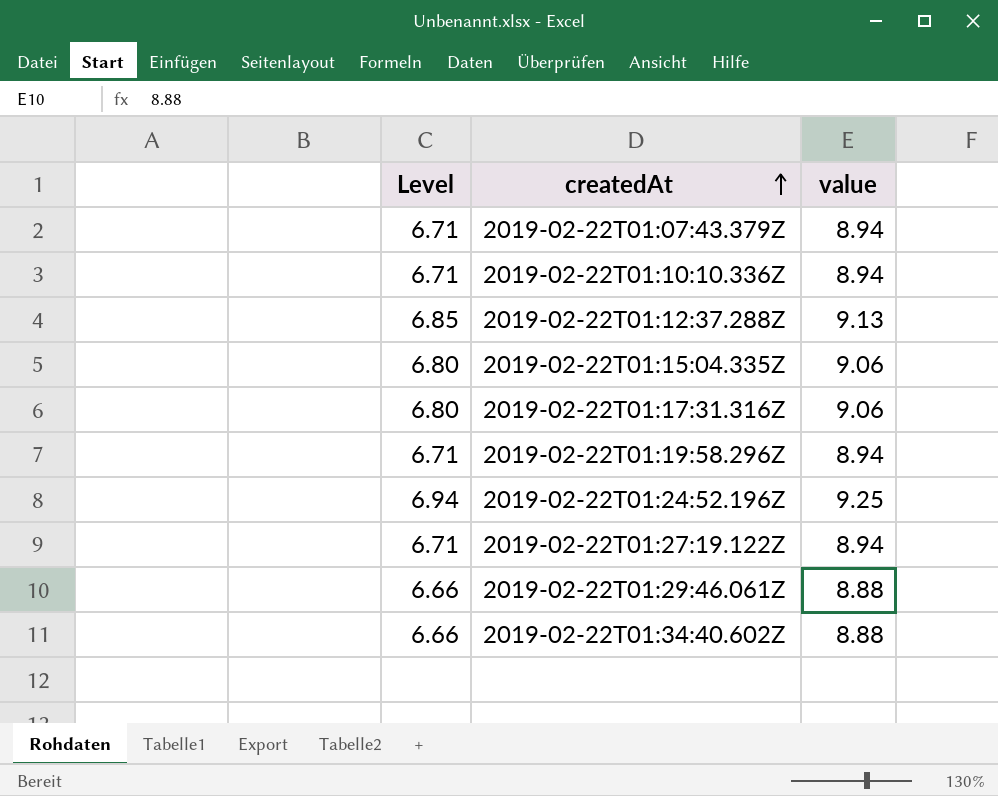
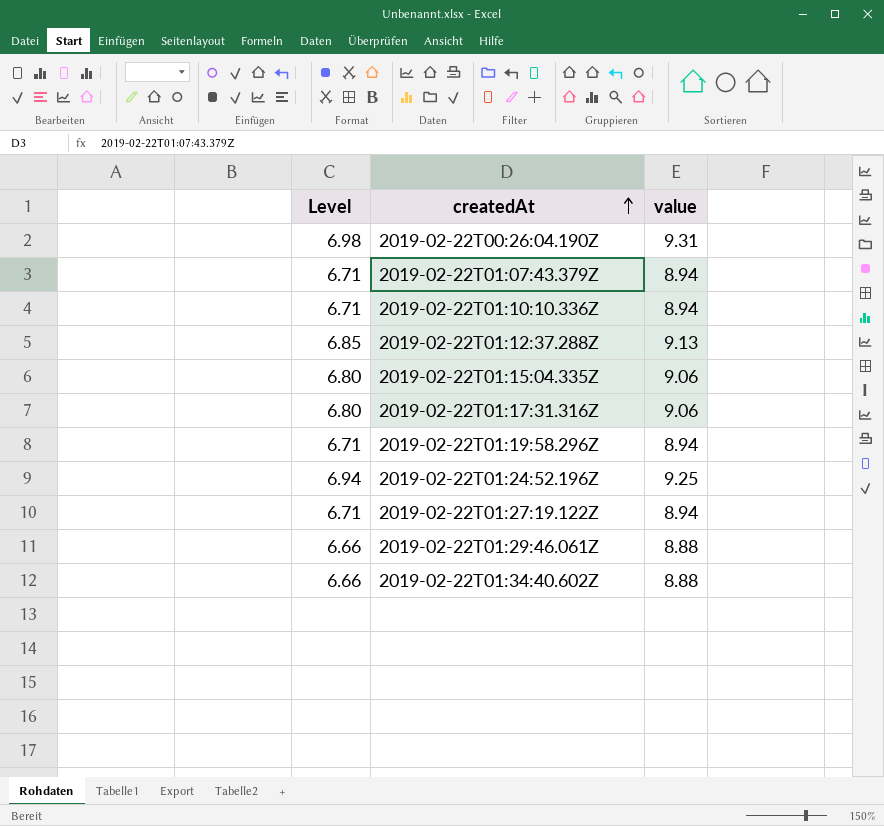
row 2019-02-22T00:26:04.190Z: none -> 6.98 | 9.31

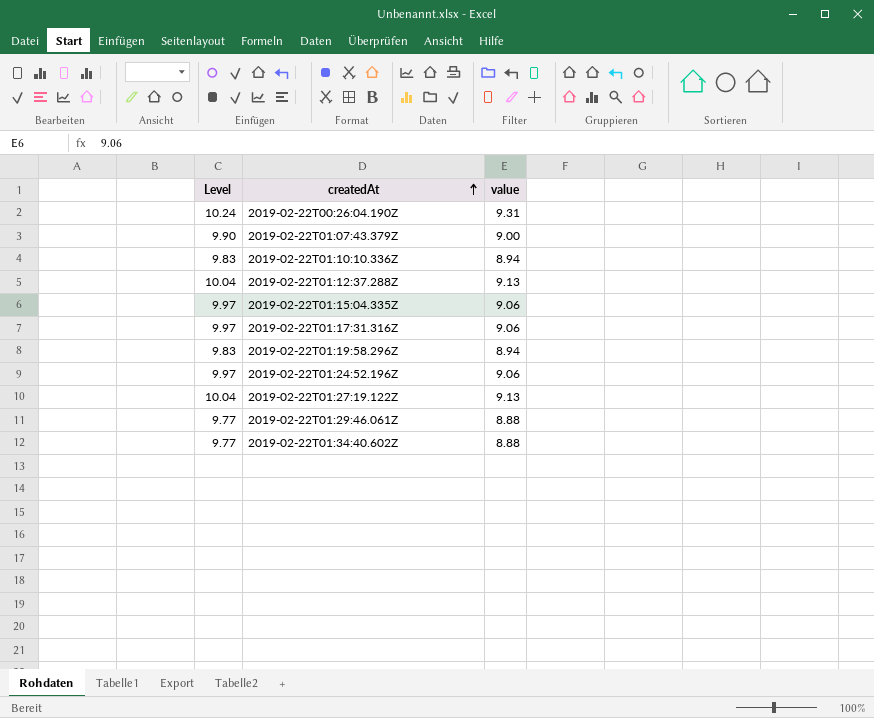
column Level | formula: [value] * 0.75 -> [value] * 1.1
2019-02-22T01:07:43.379Z | value: 8.94 -> 9.00
2019-02-22T01:24:52.196Z | value: 9.25 -> 9.06
2019-02-22T01:27:19.122Z | value: 8.94 -> 9.13

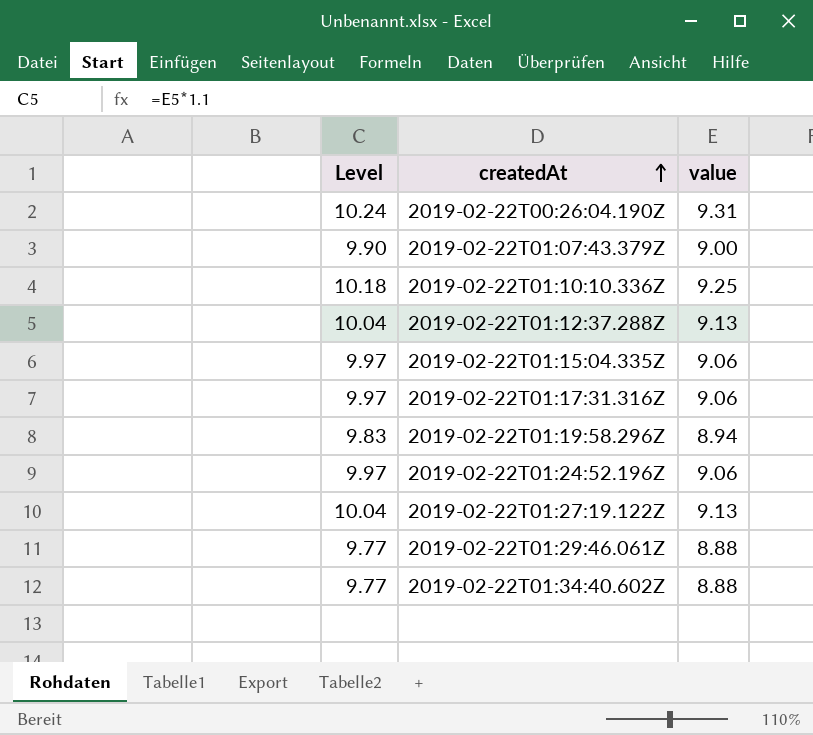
2019-02-22T01:10:10.336Z | Level: 9.83 -> 10.18
2019-02-22T01:10:10.336Z | value: 8.94 -> 9.25

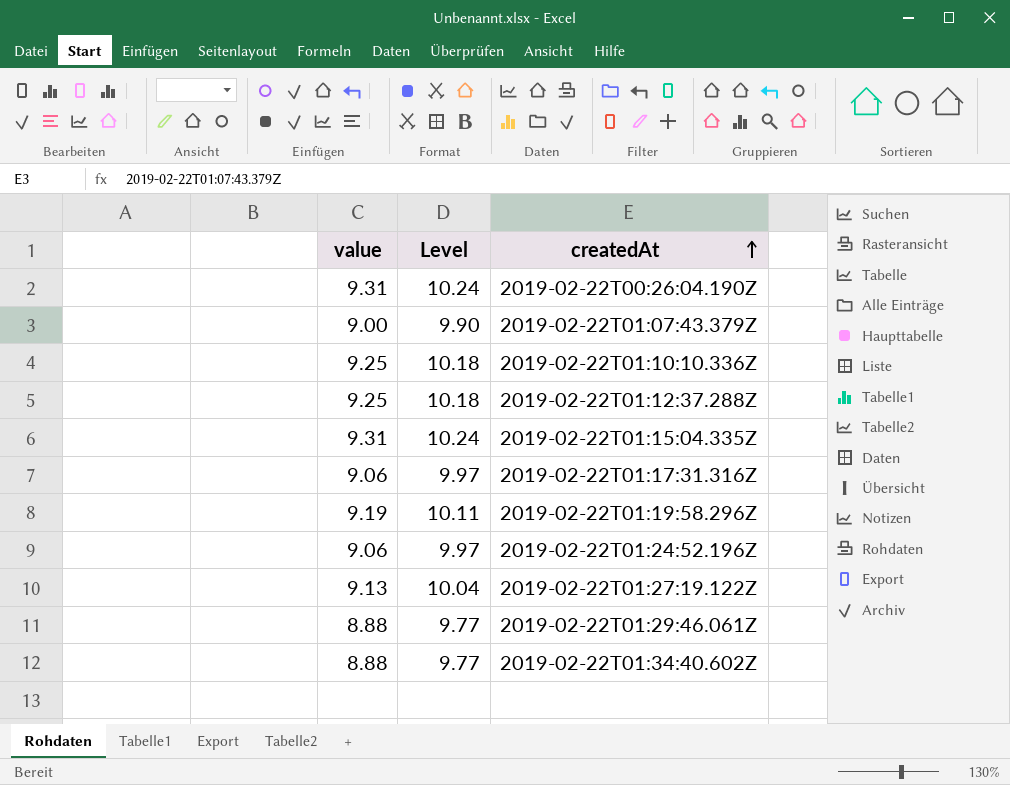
column value | position: 3 -> 1
2019-02-22T01:12:37.288Z | value: 9.13 -> 9.25
2019-02-22T01:12:37.288Z | Level: 10.04 -> 10.18
2019-02-22T01:15:04.335Z | value: 9.06 -> 9.31
2019-02-22T01:15:04.335Z | Level: 9.97 -> 10.24
2019-02-22T01:19:58.296Z | value: 8.94 -> 9.19
2019-02-22T01:19:58.296Z | Level: 9.83 -> 10.11

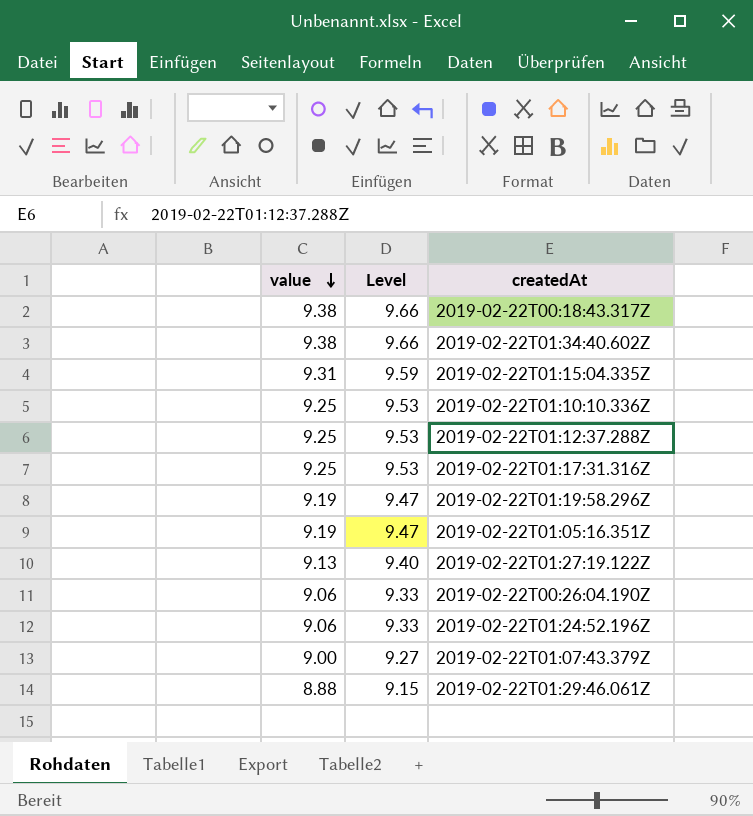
row order: createdAt ascending -> value descending
column Level | formula: [value] * 1.1 -> [value] * 1.03
row 2019-02-22T00:18:43.317Z: none -> 9.38 | 9.66
2019-02-22T01:34:40.602Z | value: 8.88 -> 9.38
2019-02-22T01:17:31.316Z | value: 9.06 -> 9.25
row 2019-02-22T01:05:16.351Z: none -> 9.19 | 9.47
2019-02-22T00:26:04.190Z | value: 9.31 -> 9.06

